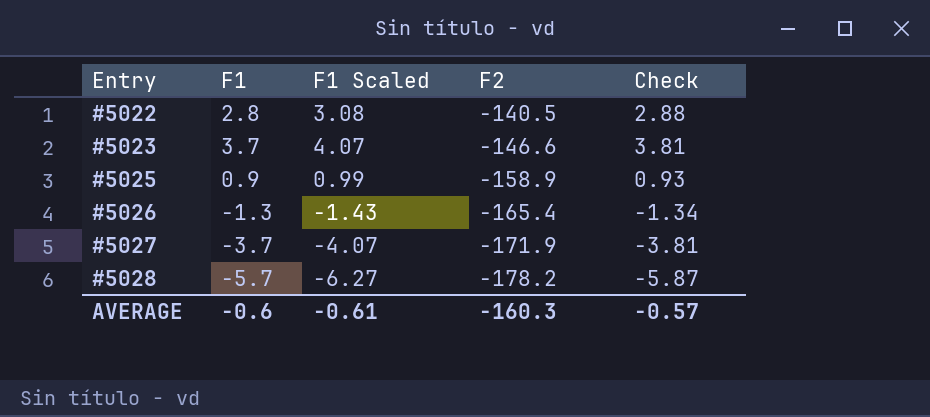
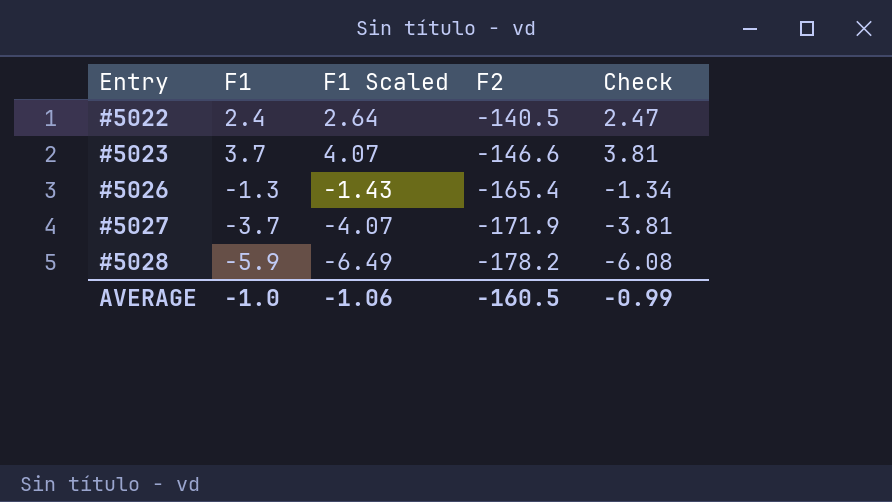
row #5025: 0.9 | 0.99 | -158.9 | 0.93 -> none
#5022 | F1: 2.8 -> 2.4
#5022 | F1 Scaled: 3.08 -> 2.64
#5022 | Check: 2.88 -> 2.47
#5028 | F1: -5.7 -> -5.9
#5028 | F1 Scaled: -6.27 -> -6.49
#5028 | Check: -5.87 -> -6.08
AVERAGE | F1: -0.6 -> -1.0
AVERAGE | F1 Scaled: -0.61 -> -1.06
AVERAGE | F2: -160.3 -> -160.5
AVERAGE | Check: -0.57 -> -0.99

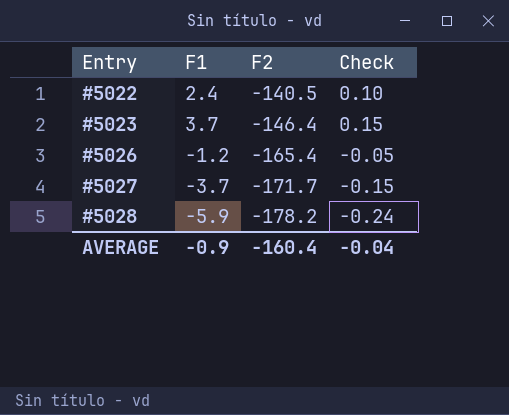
column F1 Scaled | formula: [F1] * 1.1 -> none
column Check | formula: [F1] * 1.03 -> [F1] * 0.04
#5023 | F2: -146.6 -> -146.4
#5026 | F1: -1.3 -> -1.2
#5027 | F2: -171.9 -> -171.7
AVERAGE | F1: -1.0 -> -0.9
AVERAGE | F2: -160.5 -> -160.4
AVERAGE | Check: -0.99 -> -0.04

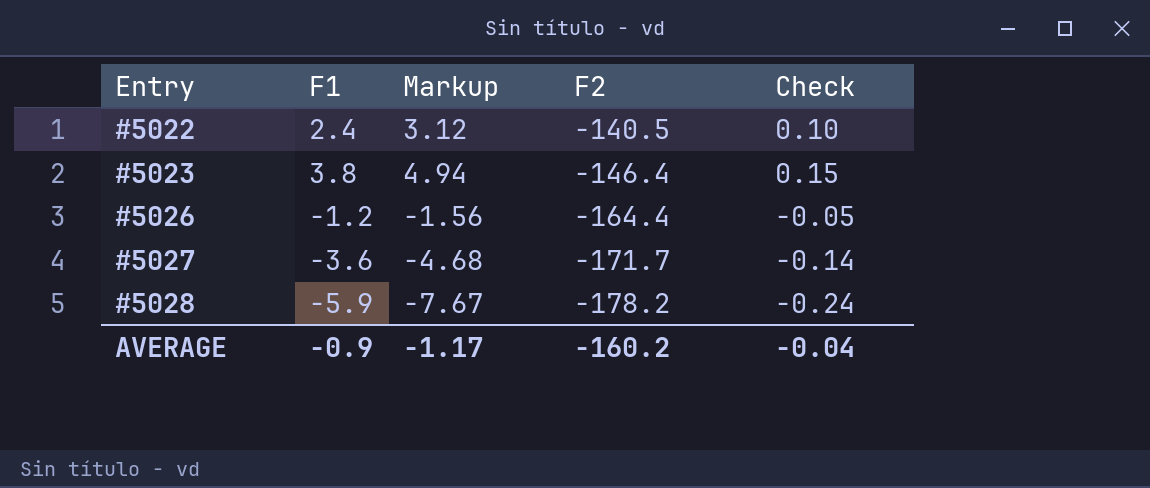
column Markup | formula: none -> [F1] * 1.3
#5023 | F1: 3.7 -> 3.8
#5026 | F2: -165.4 -> -164.4
#5027 | F1: -3.7 -> -3.6
#5027 | Check: -0.15 -> -0.14
AVERAGE | F2: -160.4 -> -160.2

